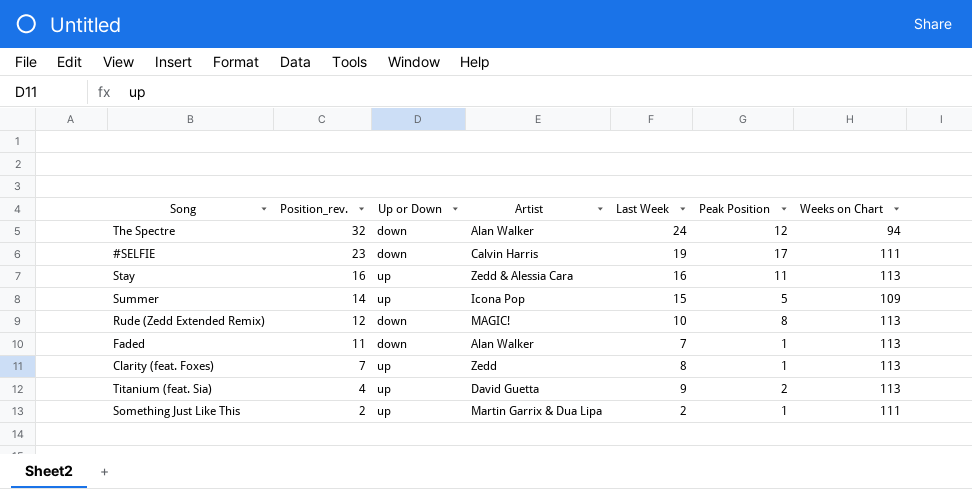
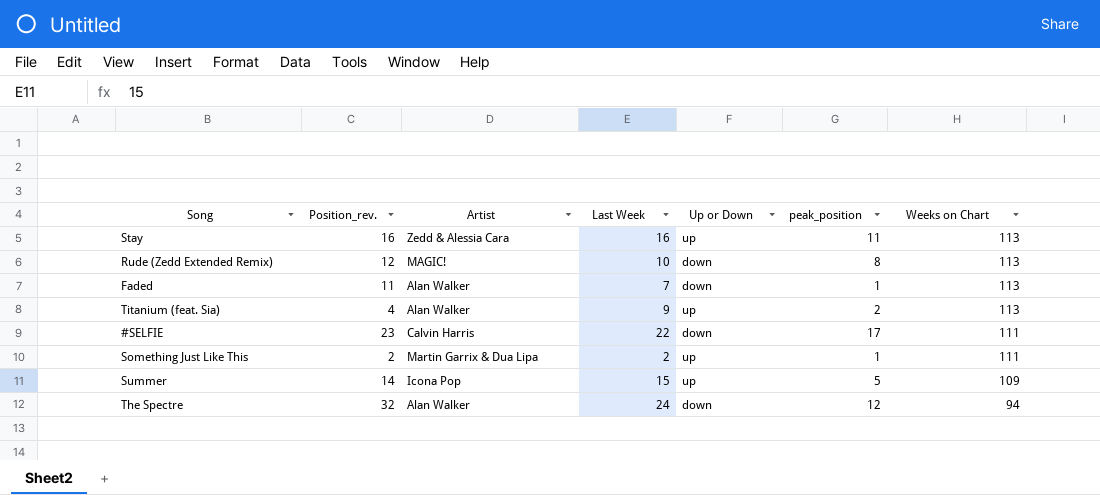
row order: Position_rev. descending -> Weeks on Chart descending
column Up or Down | position: 3 -> 5
column name: Peak Position -> peak_position
row Clarity (feat. Foxes): 7 | up | Zedd | 8 | 1 | 113 -> none
Titanium (feat. Sia) | Artist: David Guetta -> Alan Walker
#SELFIE | Last Week: 19 -> 22

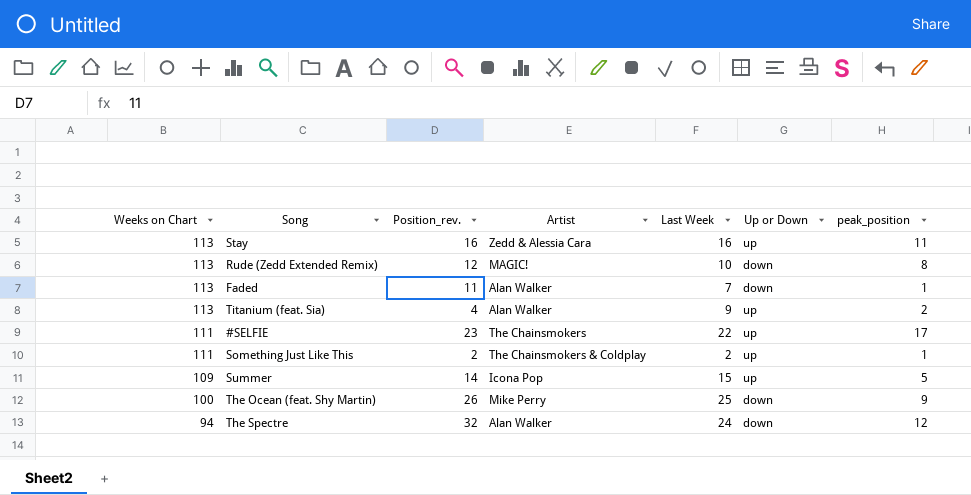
column Weeks on Chart | position: 7 -> 1
#SELFIE | Artist: Calvin Harris -> The Chainsmokers
#SELFIE | Up or Down: down -> up
Something Just Like This | Artist: Martin Garrix & Dua Lipa -> The Chainsmokers & Coldplay
row The Ocean (feat. Shy Martin): none -> 100 | 26 | Mike Perry | 25 | down | 9

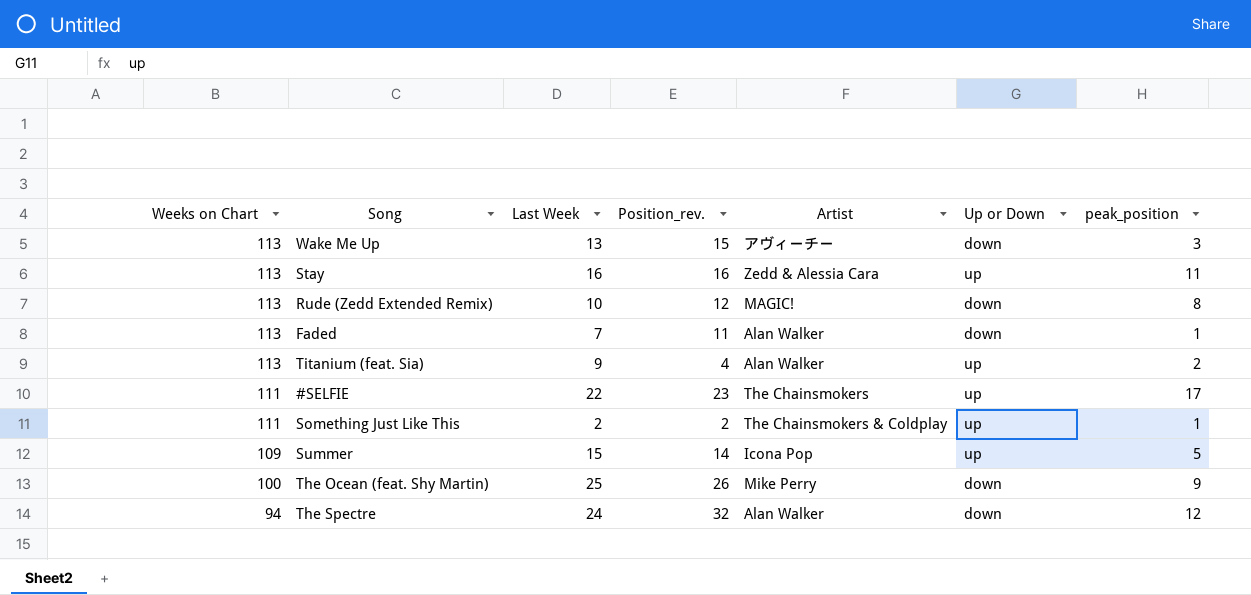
column Last Week | position: 5 -> 3
row Wake Me Up: none -> 113 | 13 | 15 | アヴィーチー | down | 3

